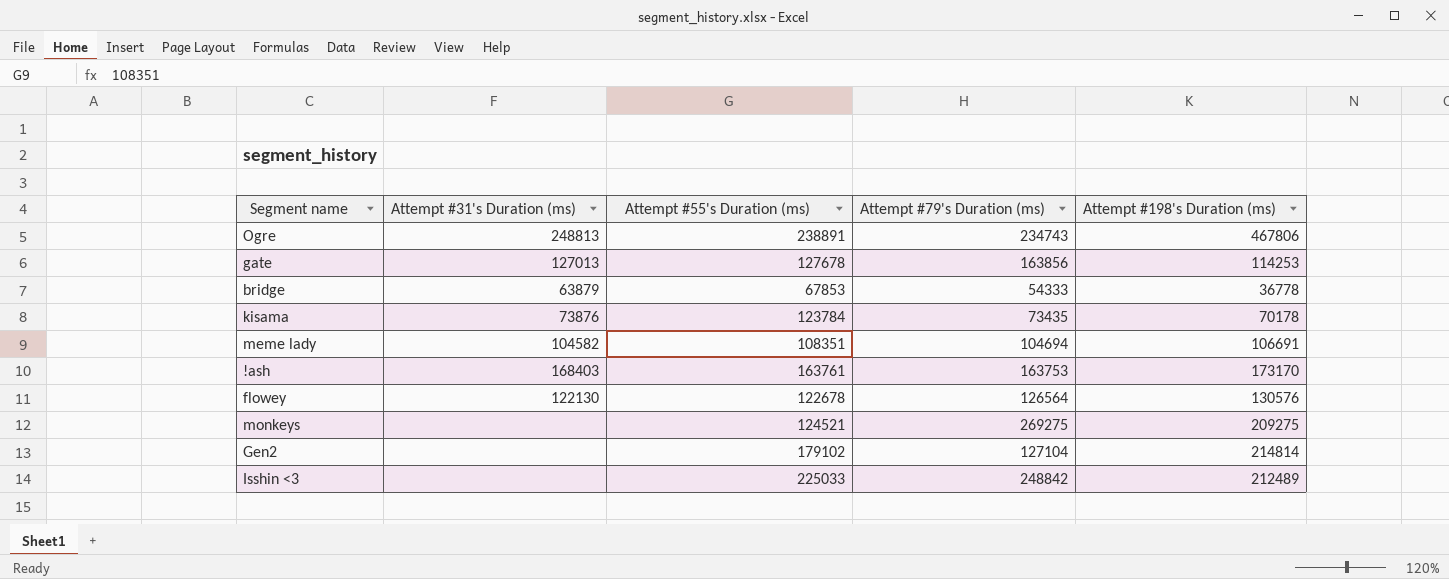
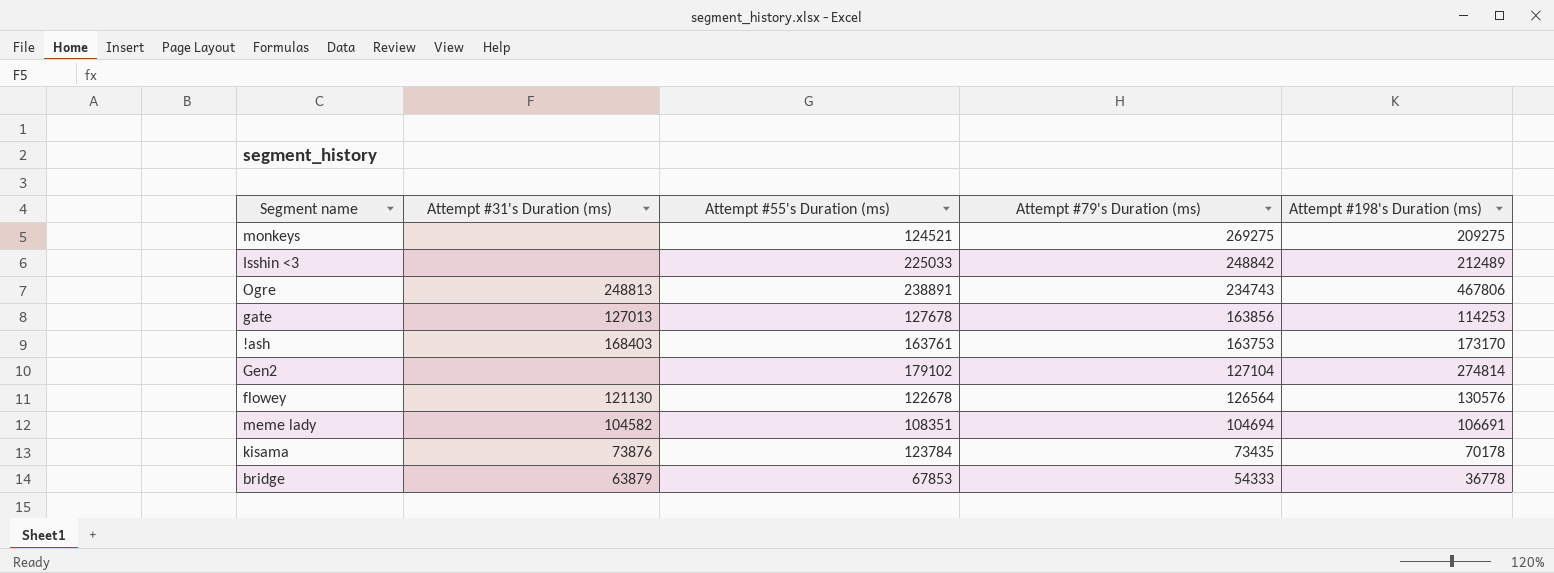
row order: none -> Attempt #79's Duration (ms) descending
Gen2 | Attempt #198's Duration (ms): 214814 -> 274814
flowey | Attempt #31's Duration (ms): 122130 -> 121130

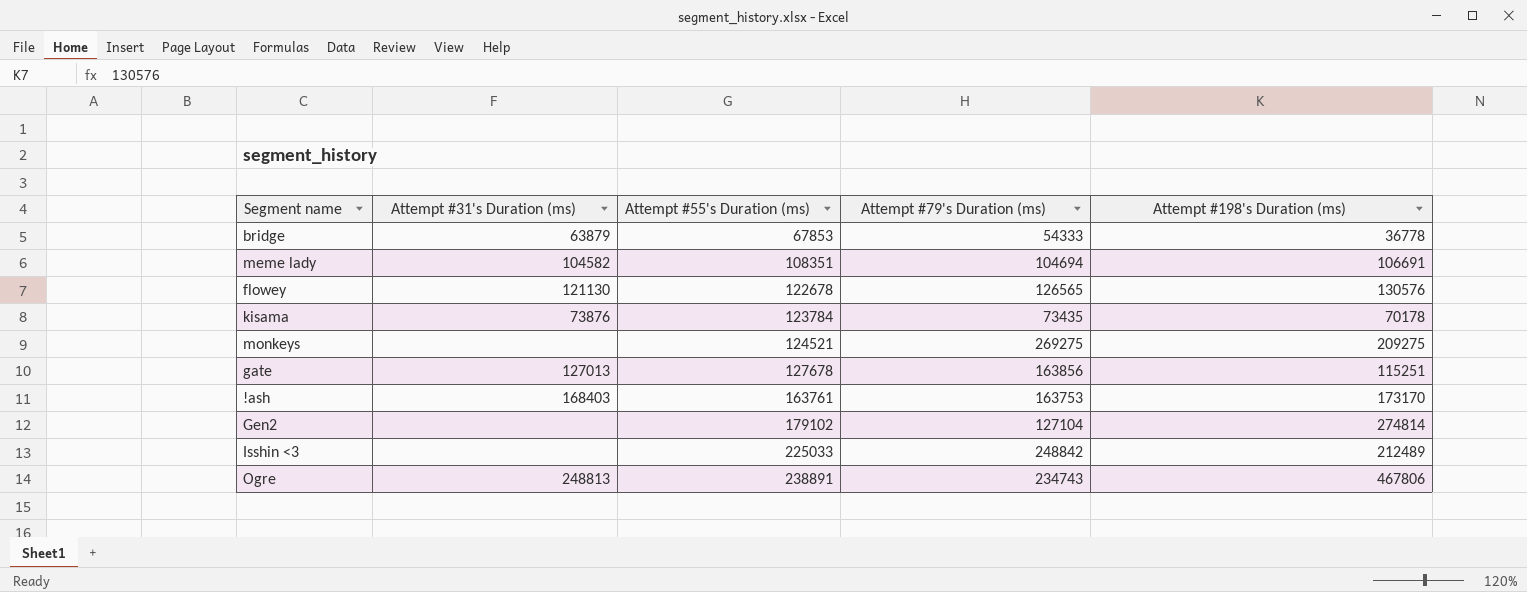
row order: Attempt #79's Duration (ms) descending -> Attempt #55's Duration (ms) ascending
flowey | Attempt #79's Duration (ms): 126564 -> 126565
gate | Attempt #198's Duration (ms): 114253 -> 115251

